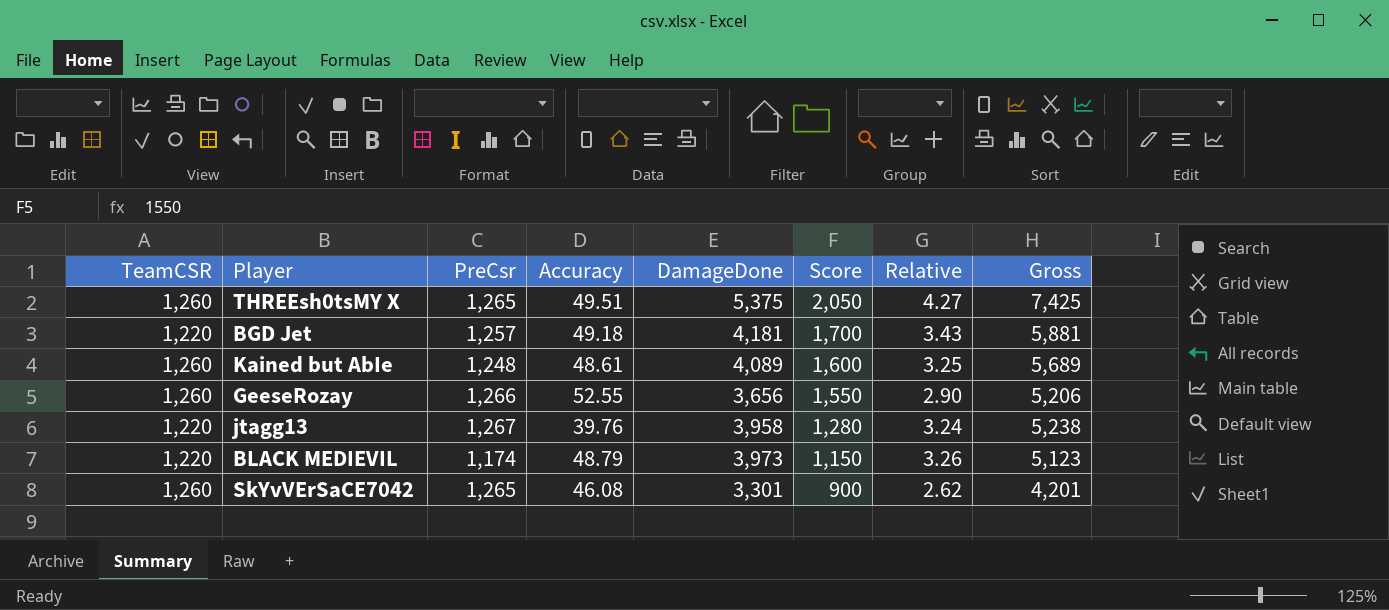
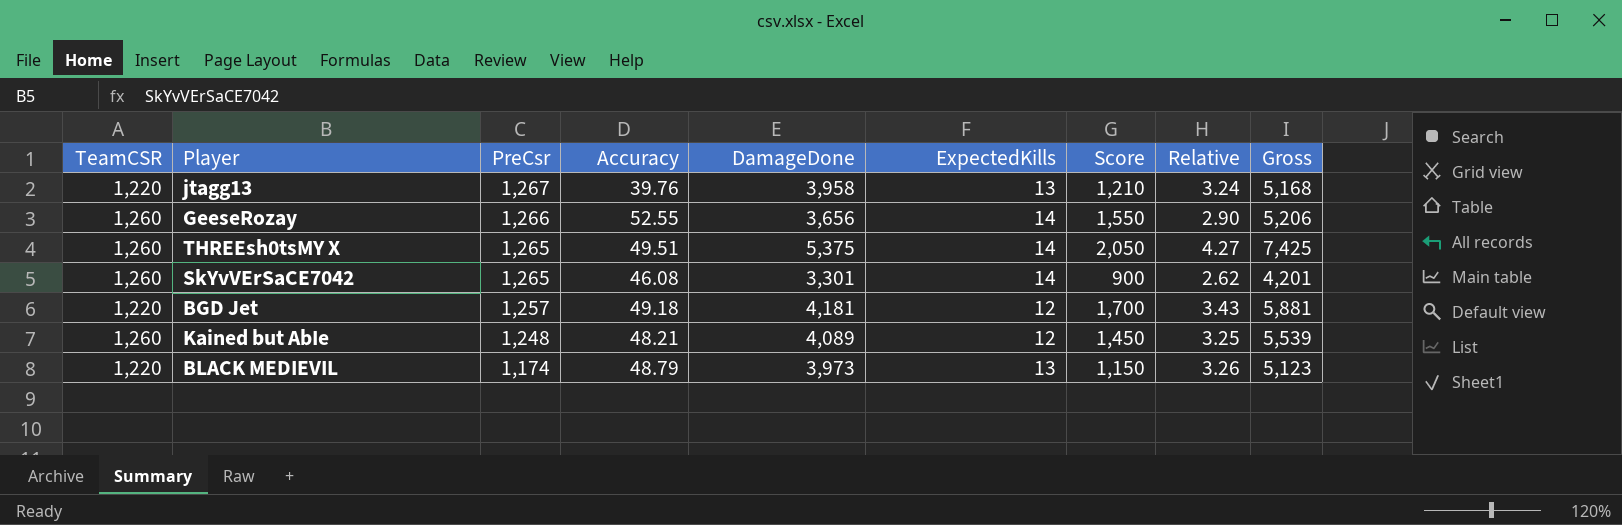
row order: Score descending -> PreCsr descending
column ExpectedKills | position: none -> 6
jtagg13 | Score: 1,280 -> 1,210
jtagg13 | Gross: 5,238 -> 5,168
Kained but AbIe | Accuracy: 48.61 -> 48.21
Kained but AbIe | Score: 1,600 -> 1,450
Kained but AbIe | Gross: 5,689 -> 5,539

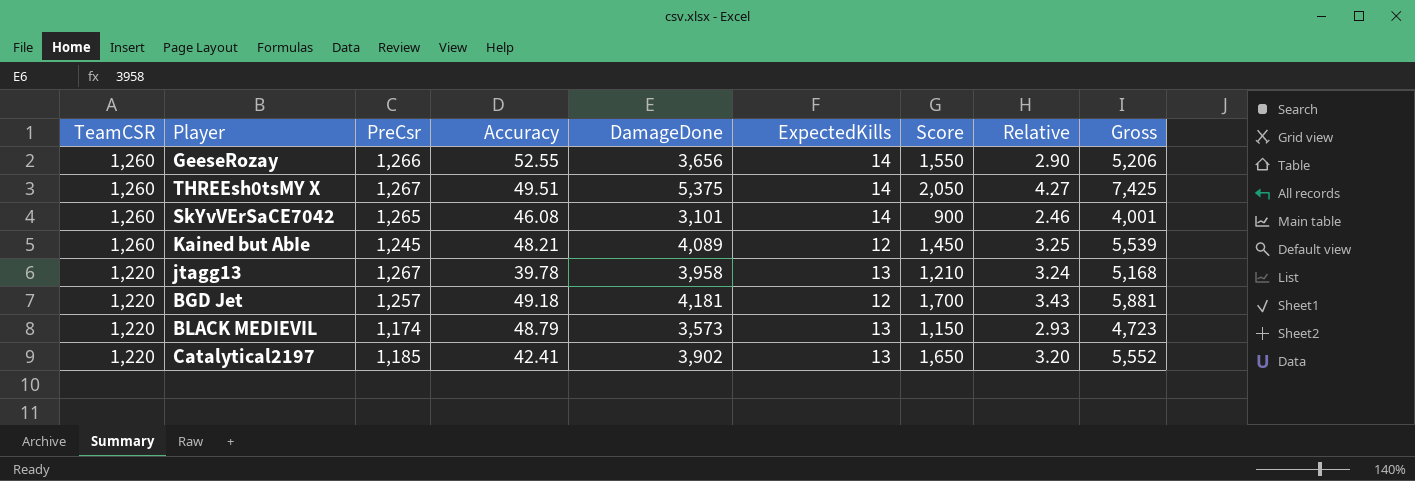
row order: PreCsr descending -> TeamCSR descending
THREEsh0tsMY X | PreCsr: 1,265 -> 1,267
SkYvVErSaCE7042 | DamageDone: 3,301 -> 3,101
SkYvVErSaCE7042 | Relative: 2.62 -> 2.46
SkYvVErSaCE7042 | Gross: 4,201 -> 4,001
Kained but AbIe | PreCsr: 1,248 -> 1,245
jtagg13 | Accuracy: 39.76 -> 39.78
BLACK MEDIEVIL | DamageDone: 3,973 -> 3,573
BLACK MEDIEVIL | Relative: 3.26 -> 2.93
BLACK MEDIEVIL | Gross: 5,123 -> 4,723
row Catalytical2197: none -> 1,220 | 1,185 | 42.41 | 3,902 | 13 | 1,650 | 3.20 | 5,552

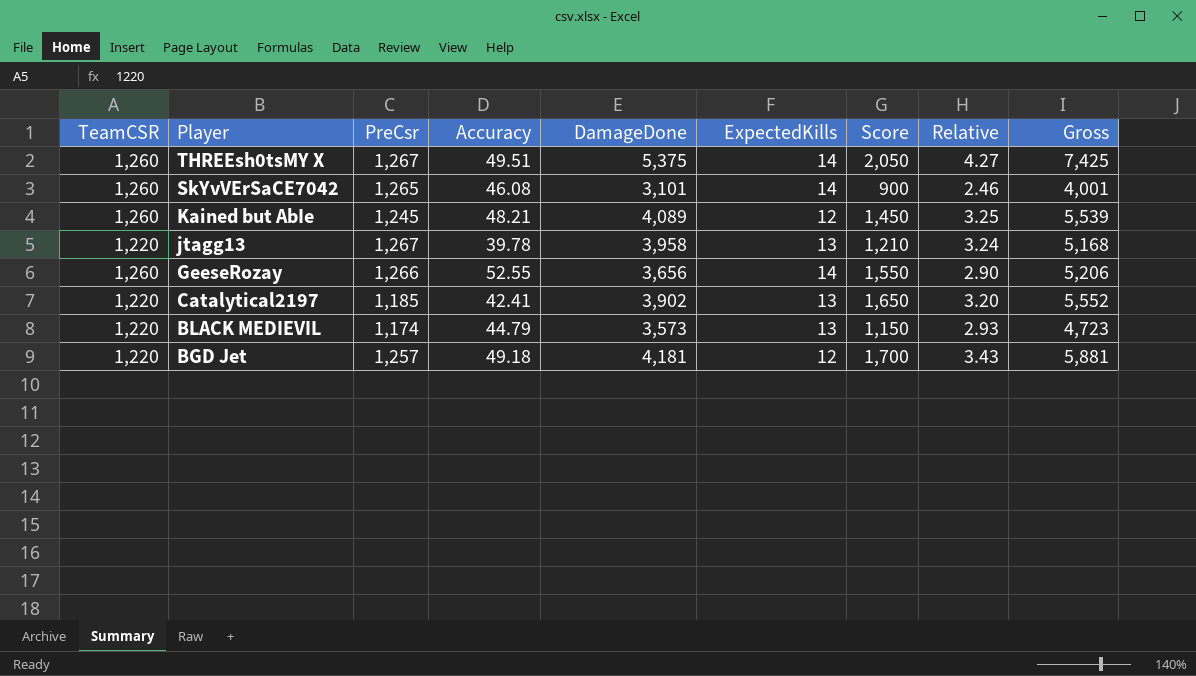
row order: TeamCSR descending -> Player descending
BLACK MEDIEVIL | Accuracy: 48.79 -> 44.79

